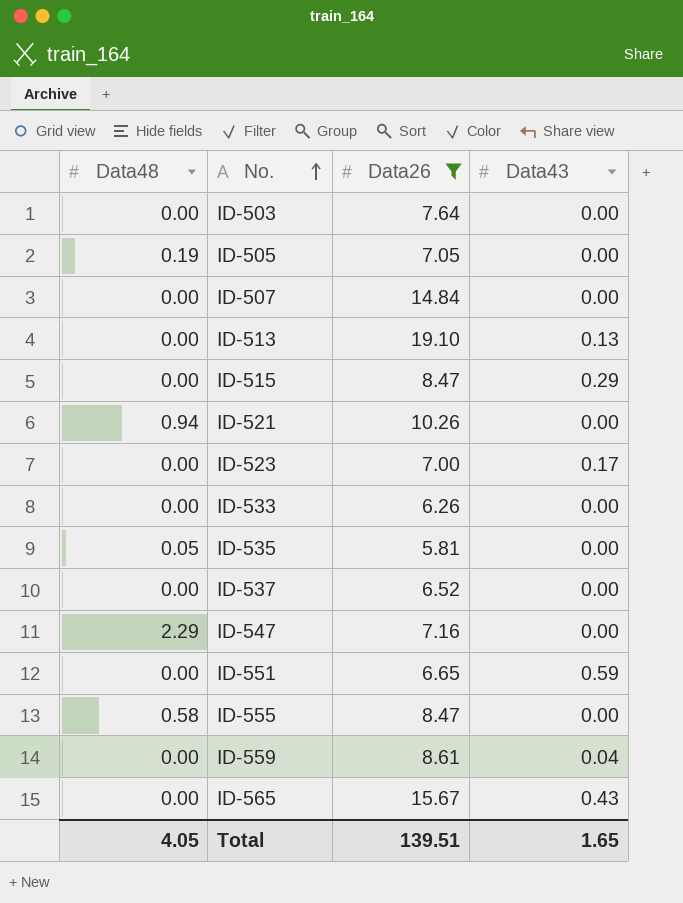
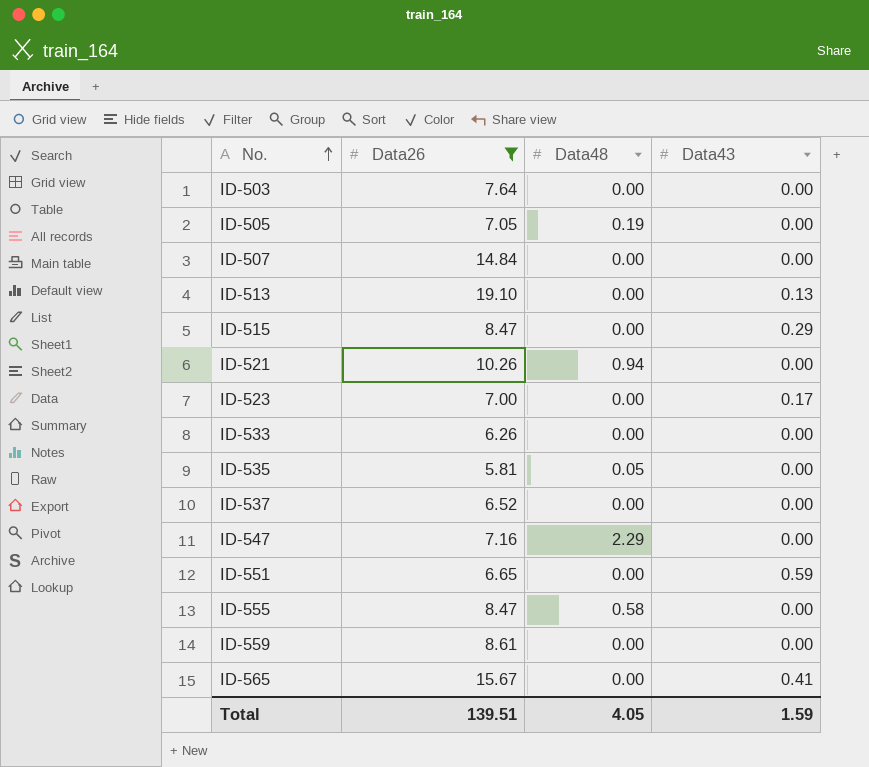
column Data48 | position: 1 -> 3
ID-559 | Data43: 0.04 -> 0.00
ID-565 | Data43: 0.43 -> 0.41
Total | Data43: 1.65 -> 1.59

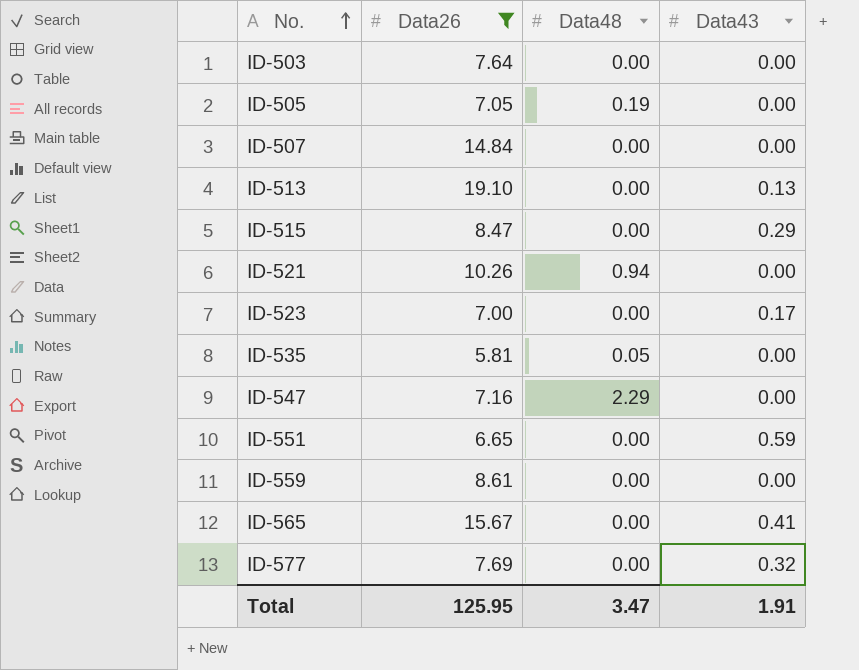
row ID-533: 6.26 | 0.00 | 0.00 -> none
row ID-537: 6.52 | 0.00 | 0.00 -> none
row ID-555: 8.47 | 0.58 | 0.00 -> none
row ID-577: none -> 7.69 | 0.00 | 0.32
Total | Data26: 139.51 -> 125.95
Total | Data48: 4.05 -> 3.47
Total | Data43: 1.59 -> 1.91

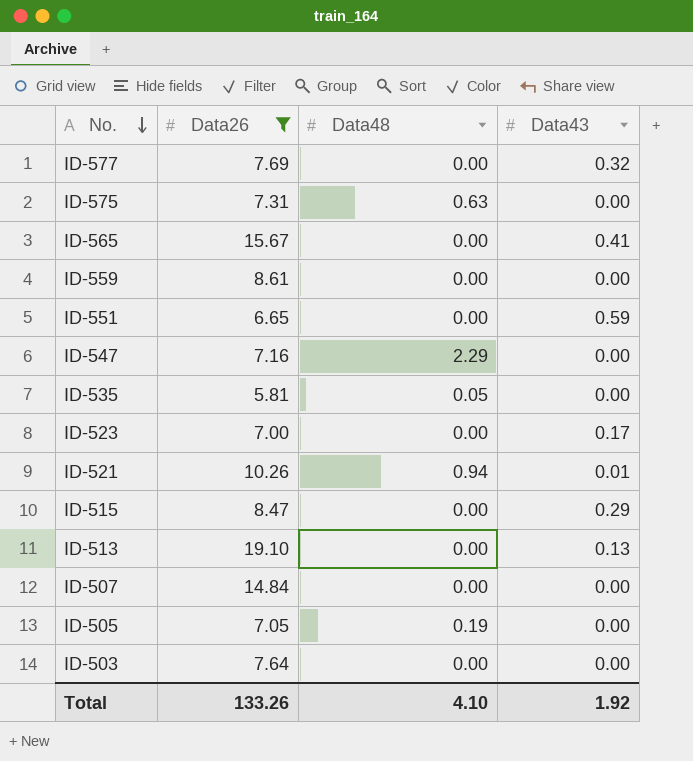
row order: No. ascending -> No. descending
row ID-575: none -> 7.31 | 0.63 | 0.00
ID-521 | Data43: 0.00 -> 0.01
Total | Data26: 125.95 -> 133.26
Total | Data48: 3.47 -> 4.10
Total | Data43: 1.91 -> 1.92

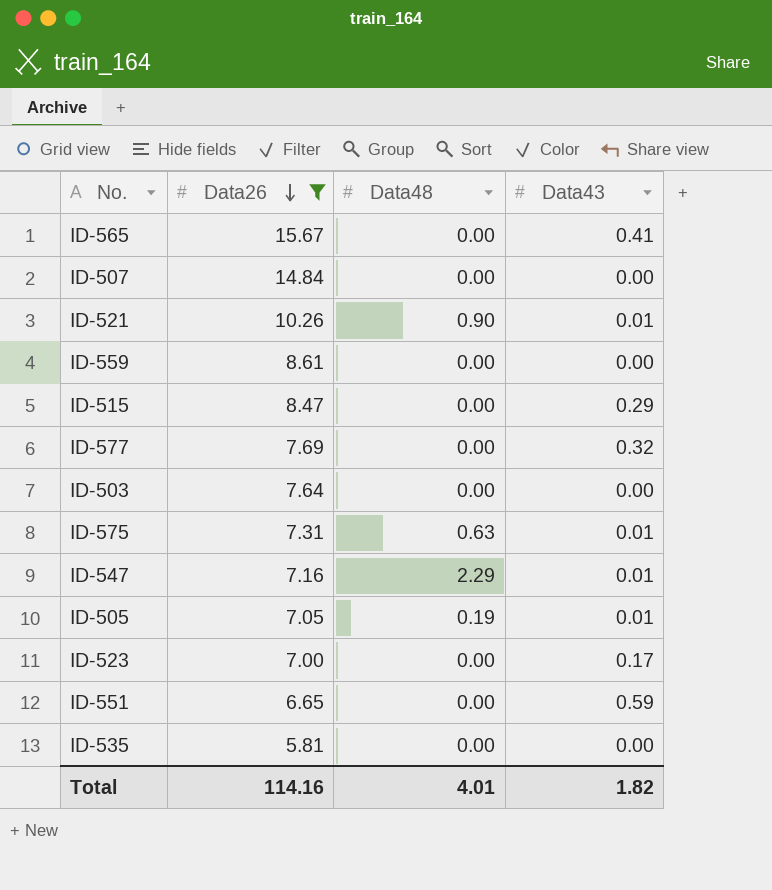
row order: No. descending -> Data26 descending
row ID-513: 19.10 | 0.00 | 0.13 -> none
ID-521 | Data48: 0.94 -> 0.90
ID-575 | Data43: 0.00 -> 0.01
ID-547 | Data43: 0.00 -> 0.01
ID-505 | Data43: 0.00 -> 0.01
ID-535 | Data48: 0.05 -> 0.00
Total | Data26: 133.26 -> 114.16
Total | Data48: 4.10 -> 4.01
Total | Data43: 1.92 -> 1.82

